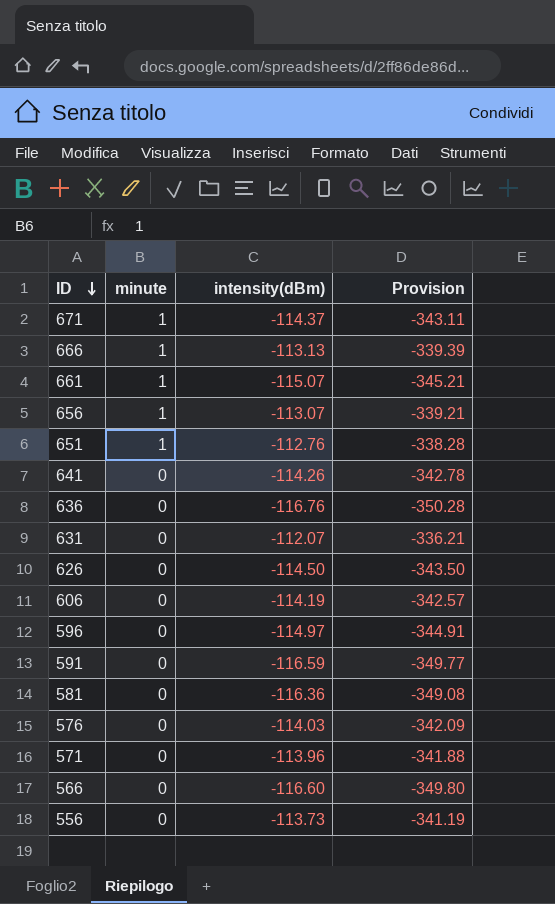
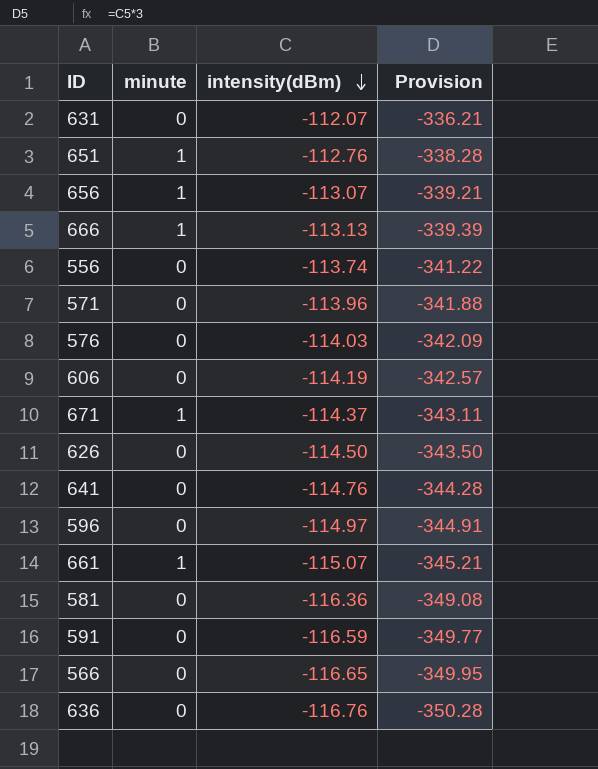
row order: ID descending -> intensity(dBm) descending
556 | intensity(dBm): -113.73 -> -113.74
556 | Provision: -341.19 -> -341.22
641 | intensity(dBm): -114.26 -> -114.76
641 | Provision: -342.78 -> -344.28
566 | intensity(dBm): -116.60 -> -116.65
566 | Provision: -349.80 -> -349.95

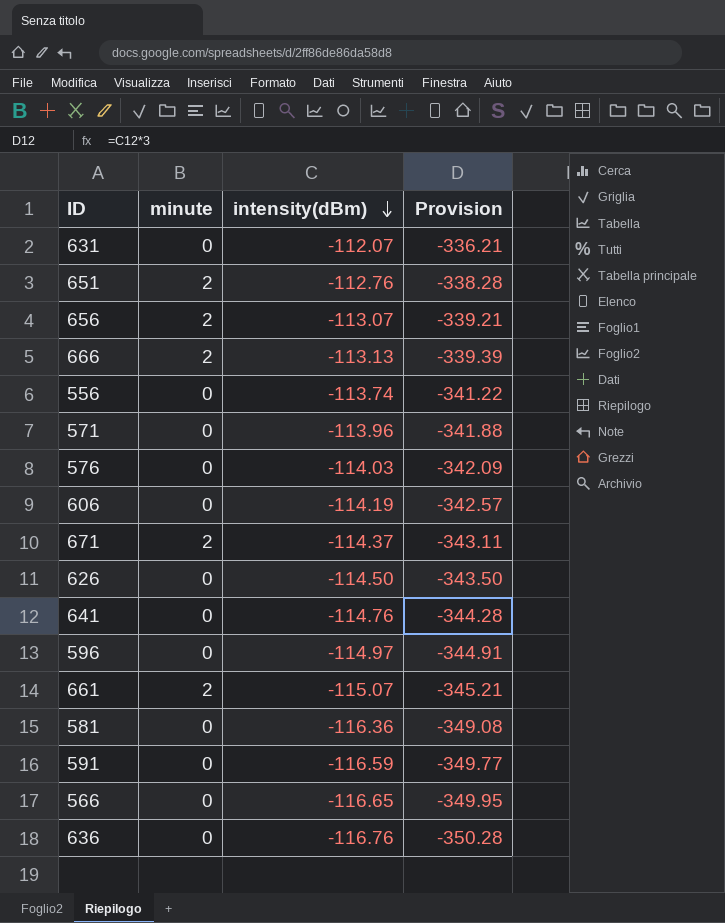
651 | minute: 1 -> 2
656 | minute: 1 -> 2
666 | minute: 1 -> 2
671 | minute: 1 -> 2
661 | minute: 1 -> 2

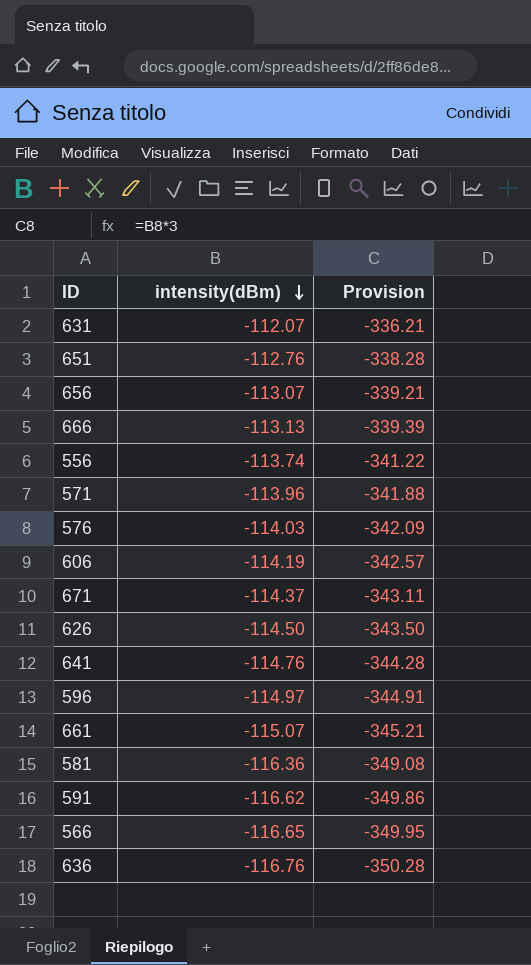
column minute | position: 2 -> none
591 | intensity(dBm): -116.59 -> -116.62
591 | Provision: -349.77 -> -349.86

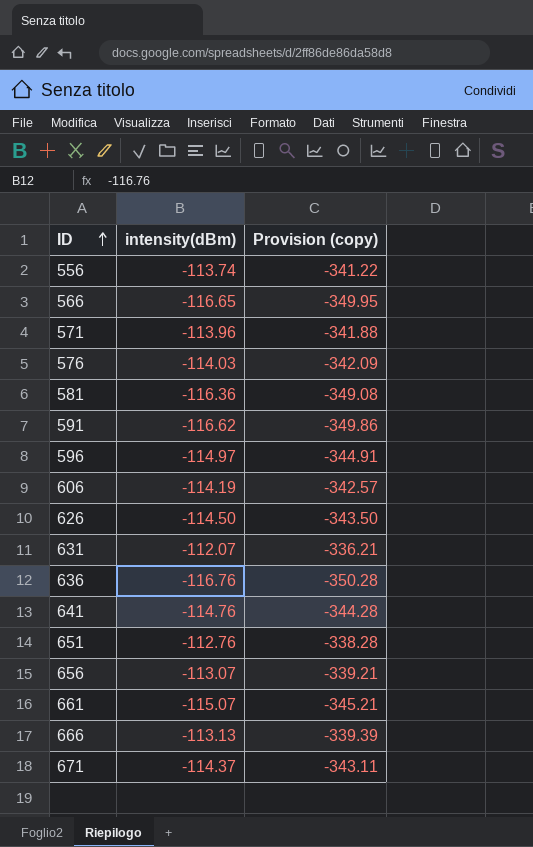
row order: intensity(dBm) descending -> ID ascending
column name: Provision -> Provision (copy)

